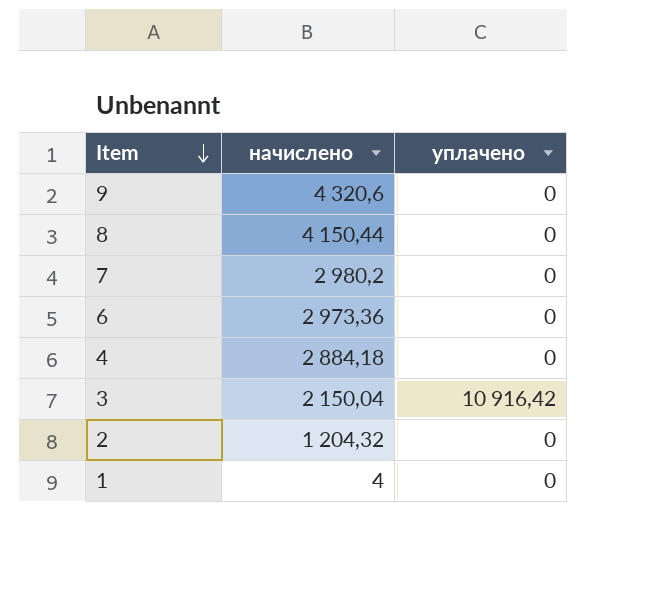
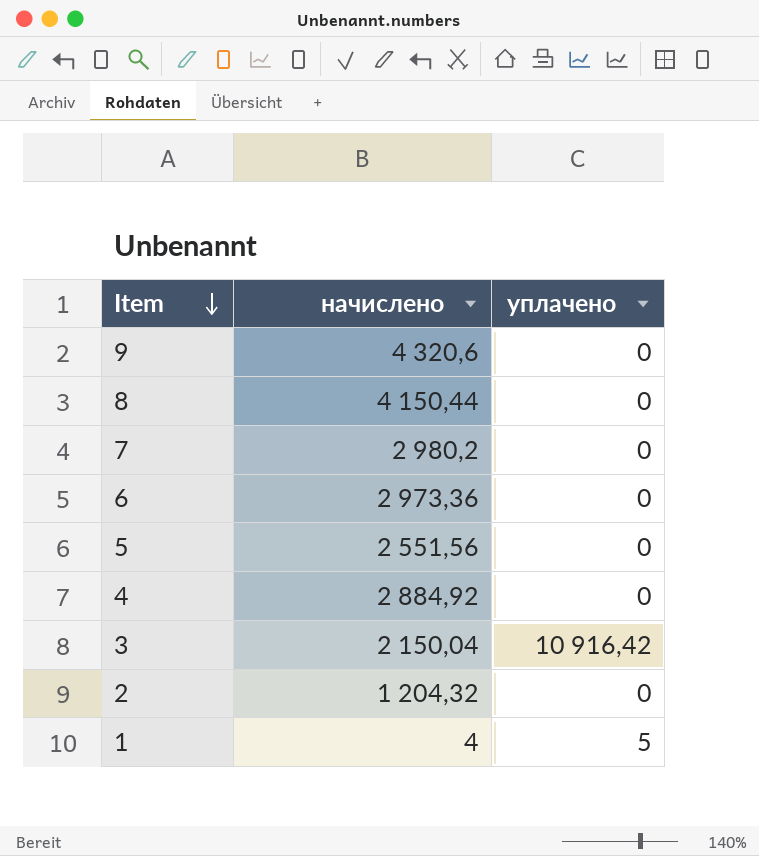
row 5: none -> 2 551,56 | 0
4 | начислено: 2 884,18 -> 2 884,92
1 | уплачено: 0 -> 5

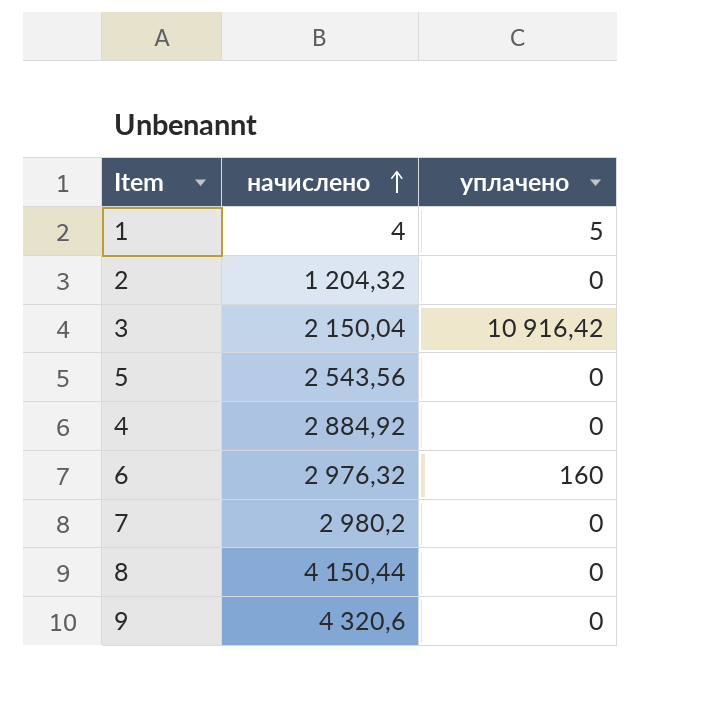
row order: Item descending -> начислено ascending
5 | начислено: 2 551,56 -> 2 543,56
6 | начислено: 2 973,36 -> 2 976,32
6 | уплачено: 0 -> 160

